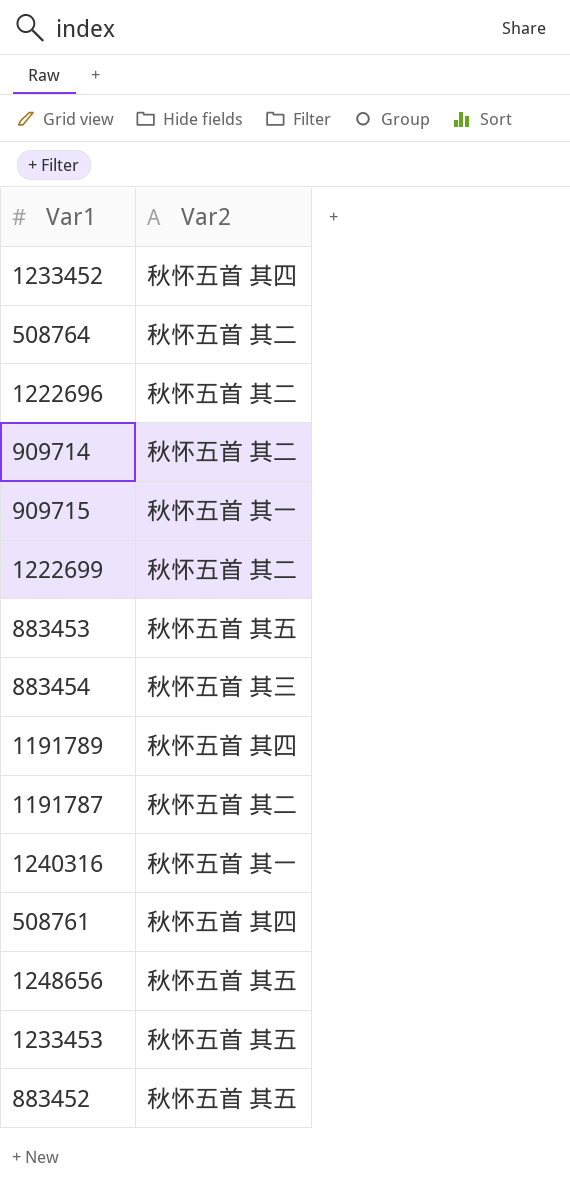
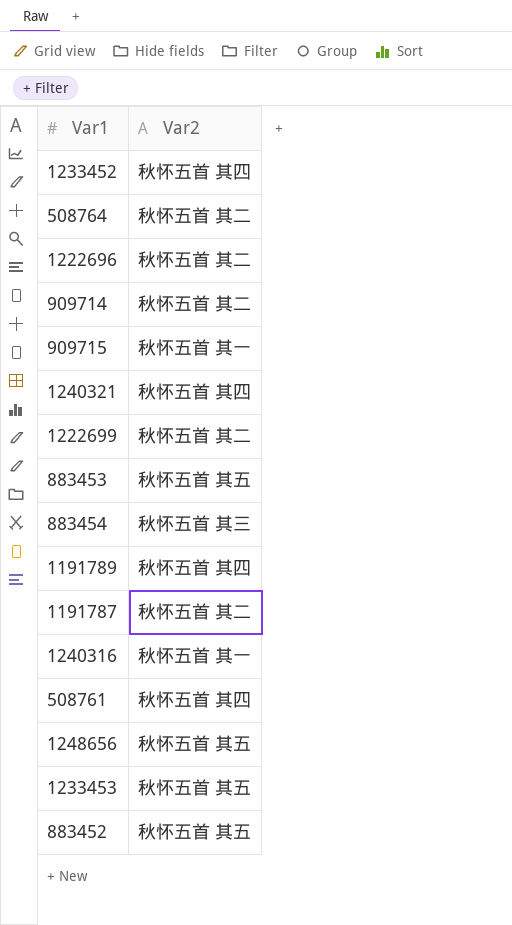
row 1240321: none -> 秋怀五首 其四

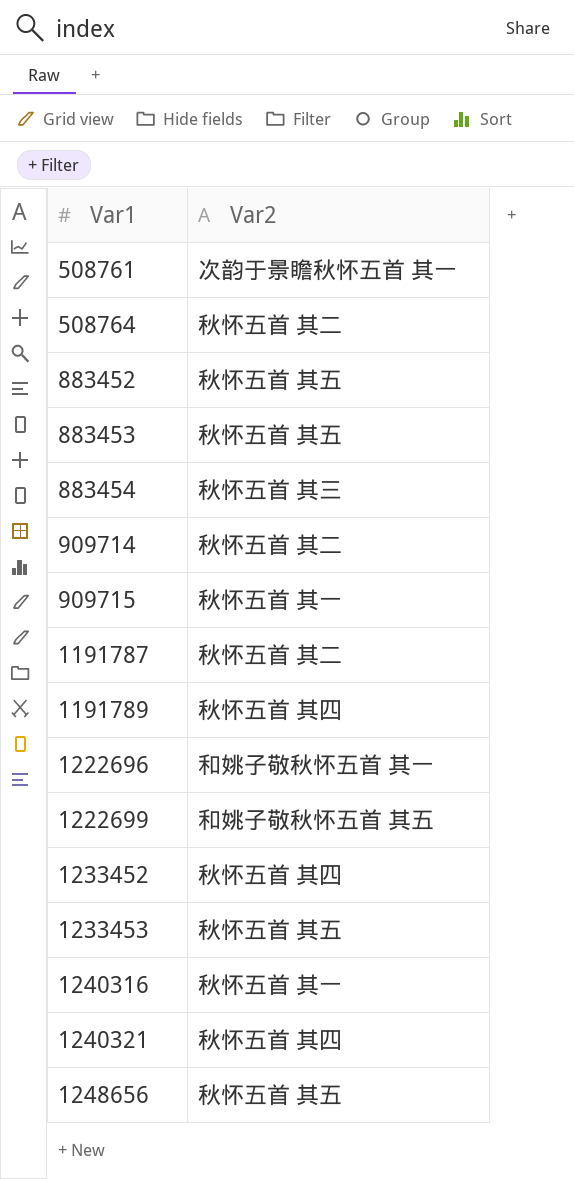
row order: none -> Var1 ascending
508761 | Var2: 秋怀五首 其四 -> 次韵于景瞻秋怀五首 其一
1222696 | Var2: 秋怀五首 其二 -> 和姚子敬秋怀五首 其一
1222699 | Var2: 秋怀五首 其二 -> 和姚子敬秋怀五首 其五

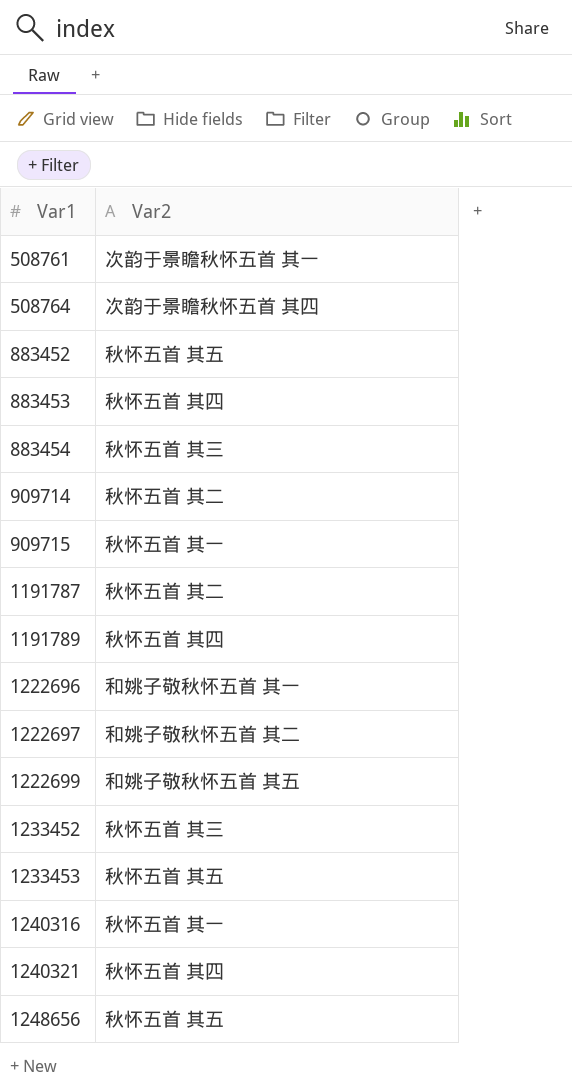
508764 | Var2: 秋怀五首 其二 -> 次韵于景瞻秋怀五首 其四
883453 | Var2: 秋怀五首 其五 -> 秋怀五首 其四
row 1222697: none -> 和姚子敬秋怀五首 其二
1233452 | Var2: 秋怀五首 其四 -> 秋怀五首 其三

